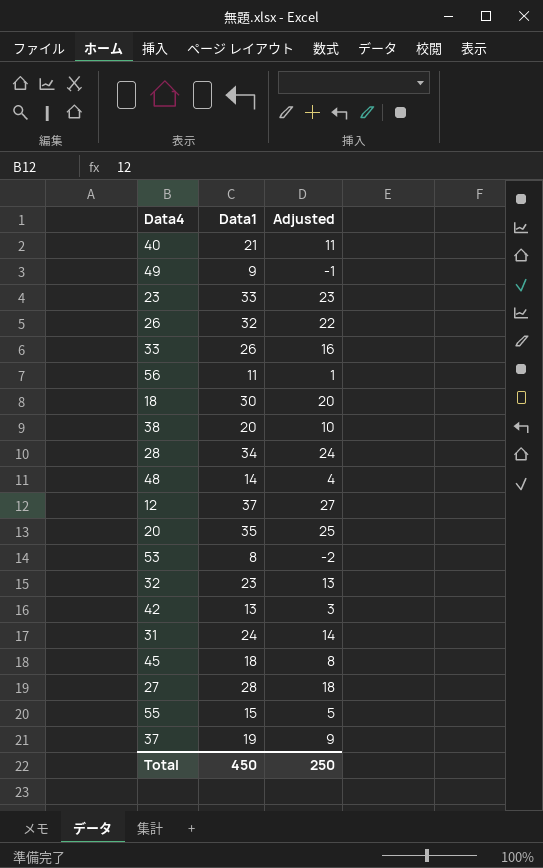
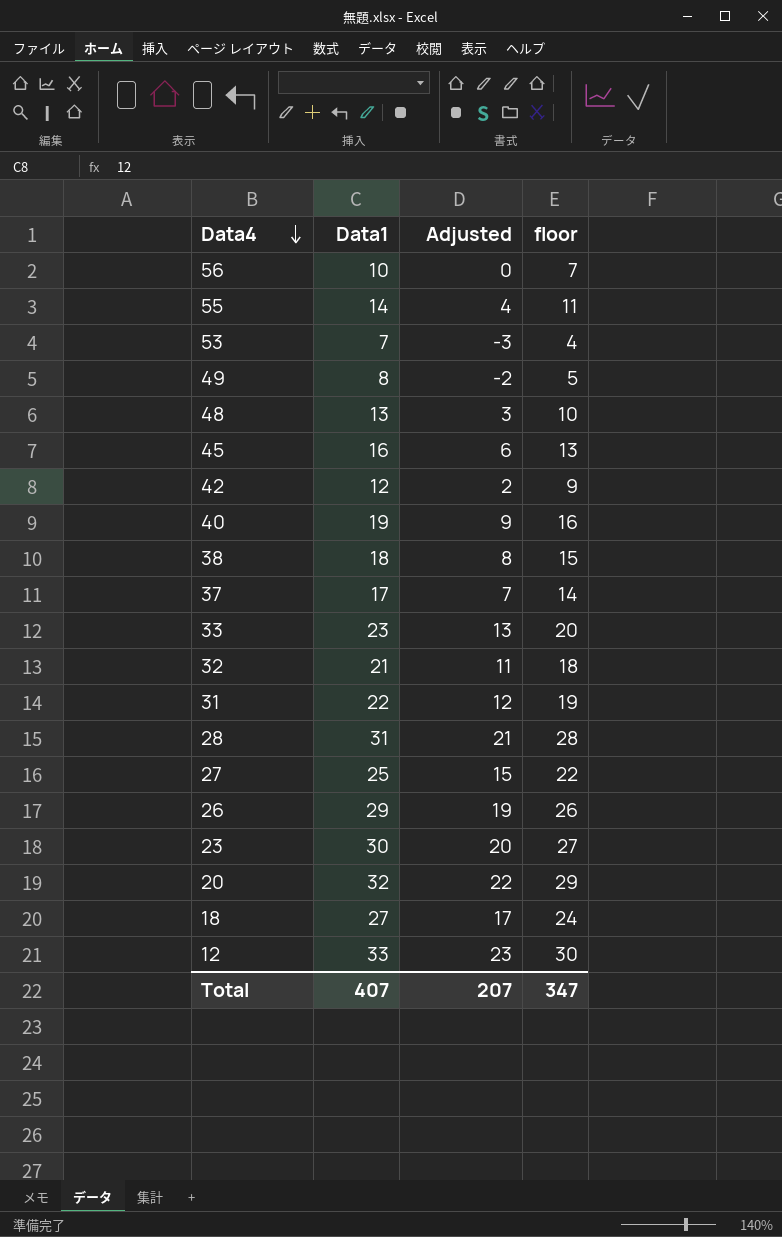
row order: none -> Data4 descending
column floor | formula: none -> [Data1] - 3
56 | Data1: 11 -> 10
56 | Adjusted: 1 -> 0
55 | Data1: 15 -> 14
55 | Adjusted: 5 -> 4
53 | Data1: 8 -> 7
53 | Adjusted: -2 -> -3
49 | Data1: 9 -> 8
49 | Adjusted: -1 -> -2
48 | Data1: 14 -> 13
48 | Adjusted: 4 -> 3
45 | Data1: 18 -> 16
45 | Adjusted: 8 -> 6
42 | Data1: 13 -> 12
42 | Adjusted: 3 -> 2
40 | Data1: 21 -> 19
40 | Adjusted: 11 -> 9
38 | Data1: 20 -> 18
38 | Adjusted: 10 -> 8
37 | Data1: 19 -> 17
37 | Adjusted: 9 -> 7
33 | Data1: 26 -> 23
33 | Adjusted: 16 -> 13
32 | Data1: 23 -> 21
32 | Adjusted: 13 -> 11
31 | Data1: 24 -> 22
31 | Adjusted: 14 -> 12
28 | Data1: 34 -> 31
28 | Adjusted: 24 -> 21
27 | Data1: 28 -> 25
27 | Adjusted: 18 -> 15
26 | Data1: 32 -> 29
26 | Adjusted: 22 -> 19
23 | Data1: 33 -> 30
23 | Adjusted: 23 -> 20
20 | Data1: 35 -> 32
20 | Adjusted: 25 -> 22
18 | Data1: 30 -> 27
18 | Adjusted: 20 -> 17
12 | Data1: 37 -> 33
12 | Adjusted: 27 -> 23
Total | Data1: 450 -> 407
Total | Adjusted: 250 -> 207

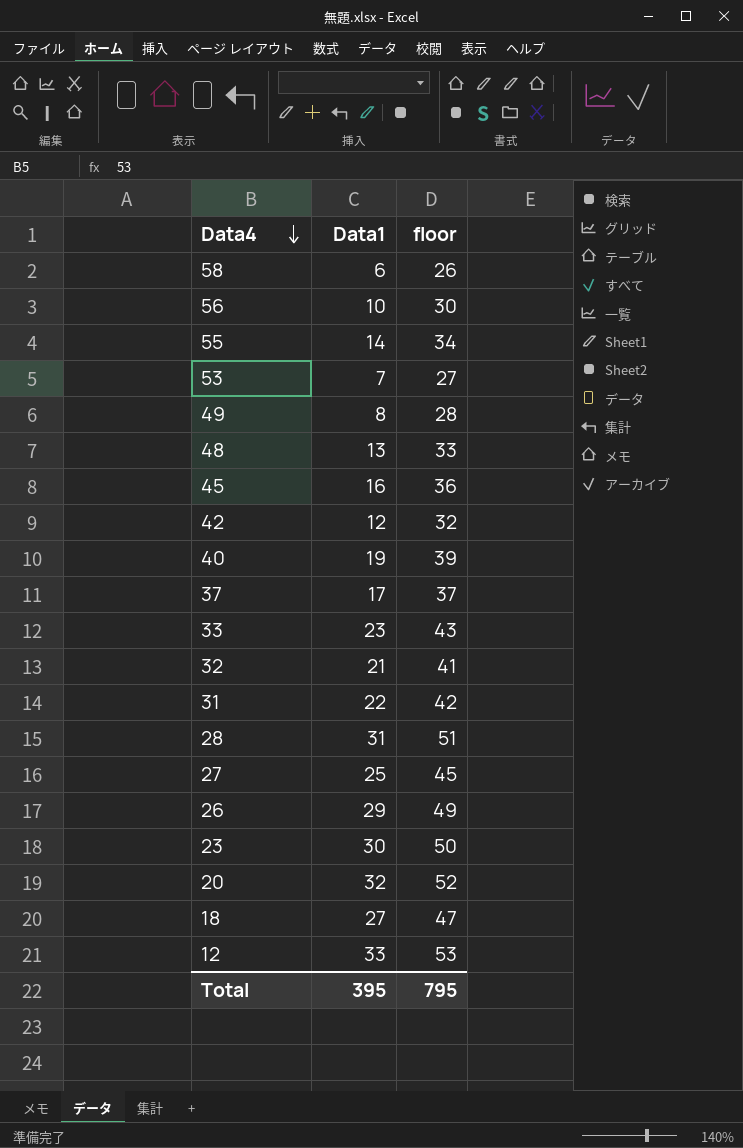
column Adjusted | formula: [Data1] - 10 -> none
column floor | formula: [Data1] - 3 -> [Data1] + 20
row 38: 18 | 8 | 15 -> none
row 58: none -> 6 | 26
Total | Data1: 407 -> 395
Total | floor: 347 -> 795

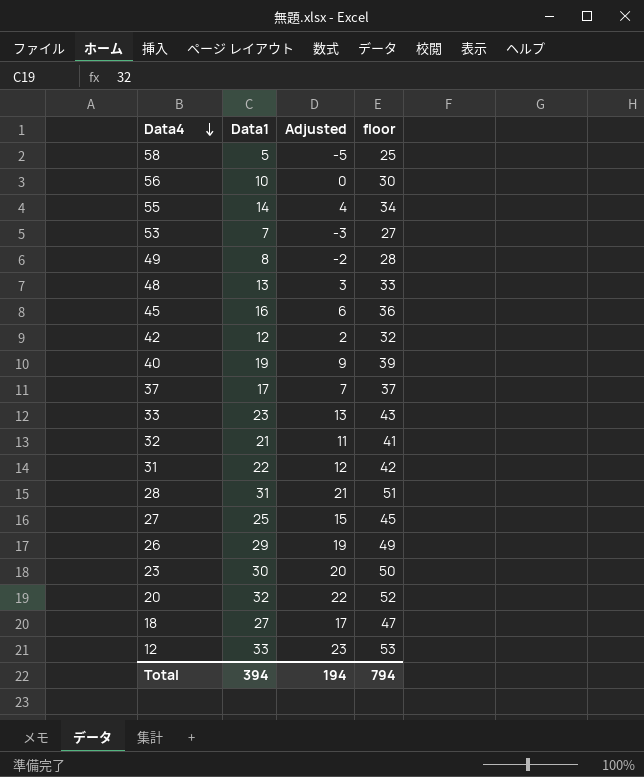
column Adjusted | formula: none -> [Data1] - 10
58 | Data1: 6 -> 5
58 | floor: 26 -> 25
Total | Data1: 395 -> 394
Total | floor: 795 -> 794

